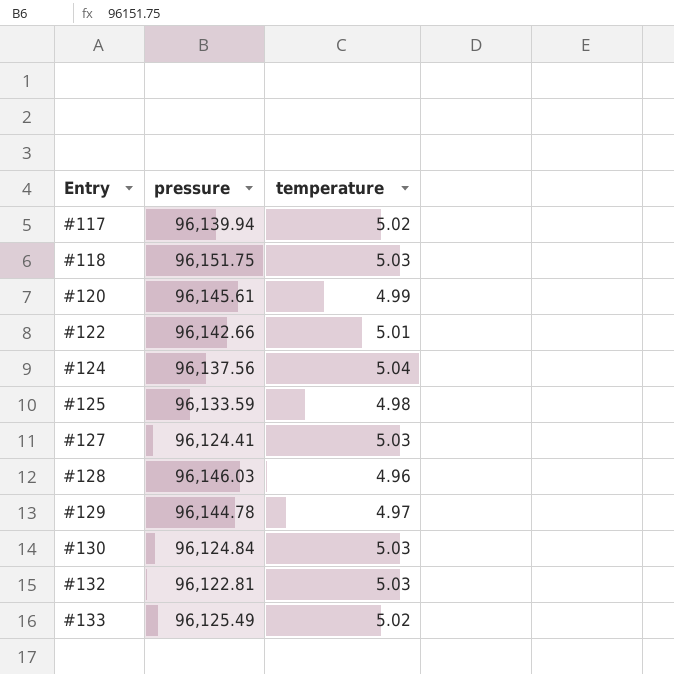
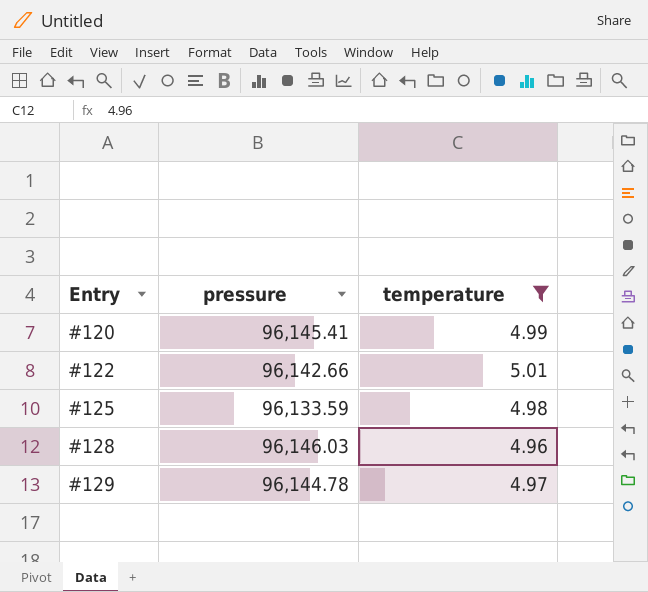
filter: none -> temperature <= 5.01
#120 | pressure: 96,145.61 -> 96,145.41

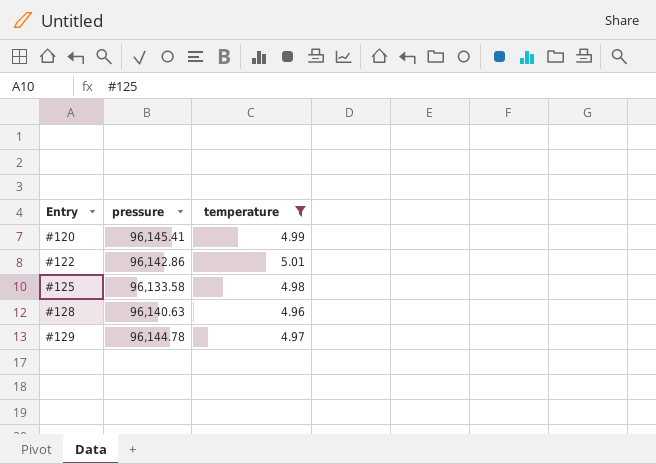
#122 | pressure: 96,142.66 -> 96,142.86
#125 | pressure: 96,133.59 -> 96,133.58
#128 | pressure: 96,146.03 -> 96,140.63

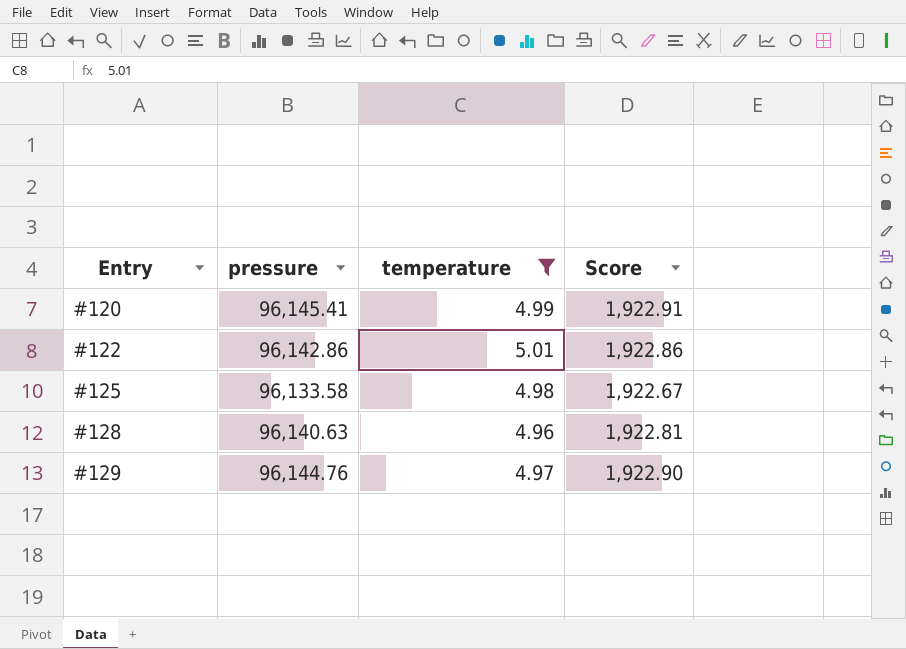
column Score | formula: none -> [pressure] * 0.02
#129 | pressure: 96,144.78 -> 96,144.76

